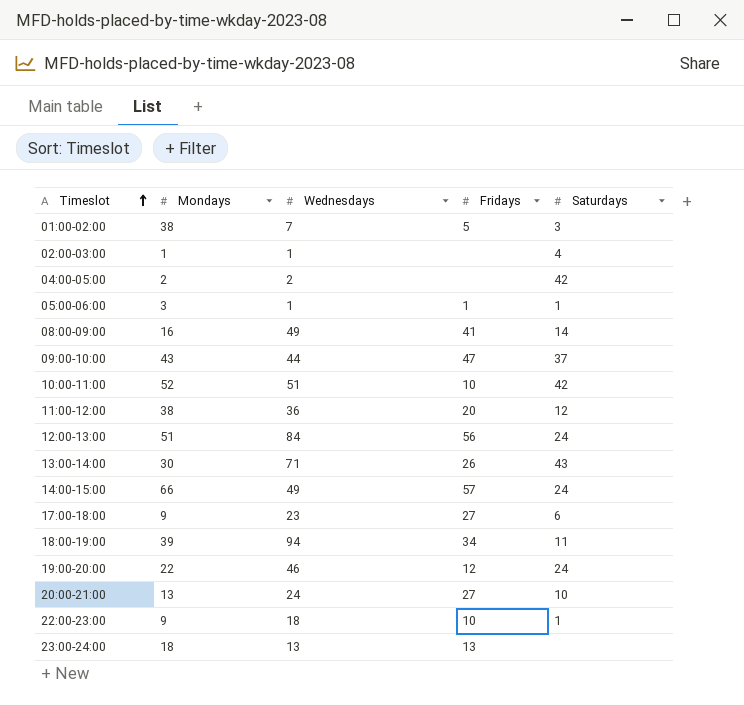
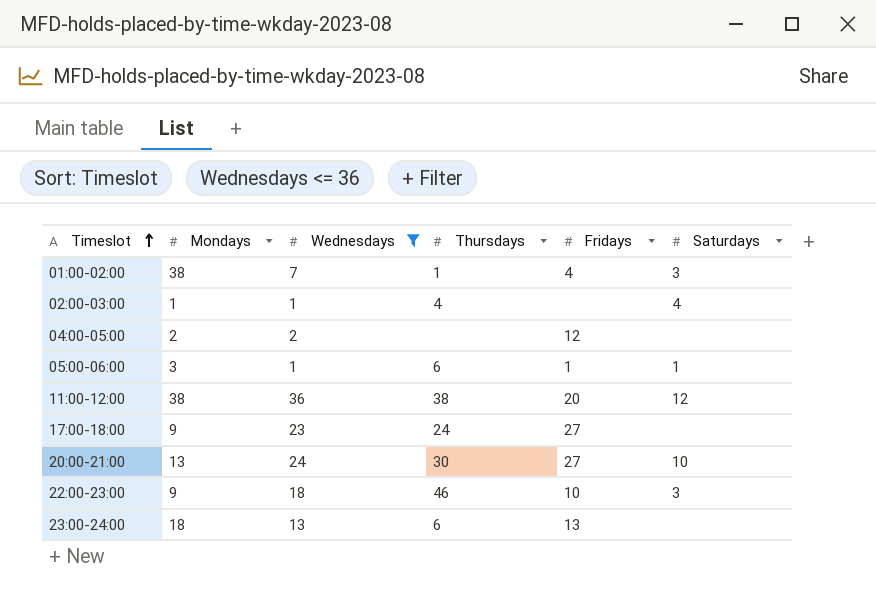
filter: none -> Wednesdays <= 36
column Thursdays | position: none -> 4
01:00-02:00 | Fridays: 5 -> 4
04:00-05:00 | Fridays: none -> 12
04:00-05:00 | Saturdays: 42 -> none
17:00-18:00 | Saturdays: 6 -> none
22:00-23:00 | Saturdays: 1 -> 3

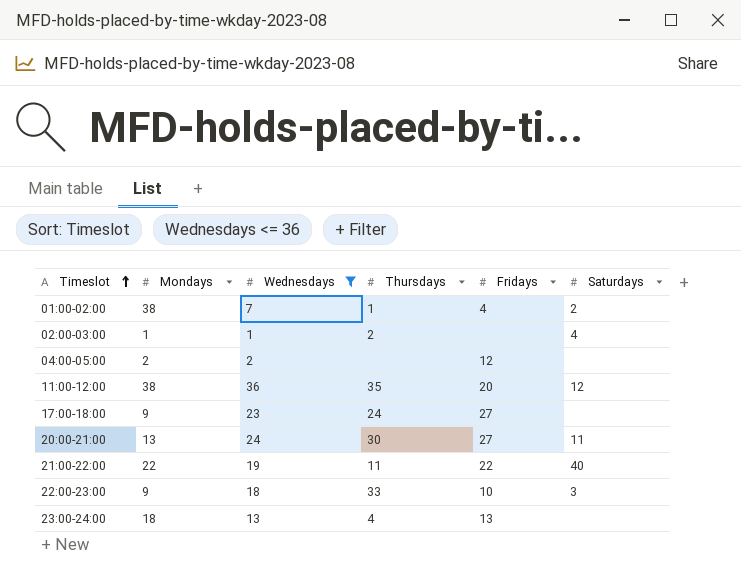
row 05:00-06:00: 3 | 1 | 6 | 1 | 1 -> none
01:00-02:00 | Saturdays: 3 -> 2
02:00-03:00 | Thursdays: 4 -> 2
11:00-12:00 | Thursdays: 38 -> 35
20:00-21:00 | Saturdays: 10 -> 11
row 21:00-22:00: none -> 22 | 19 | 11 | 22 | 40
22:00-23:00 | Thursdays: 46 -> 33
23:00-24:00 | Thursdays: 6 -> 4

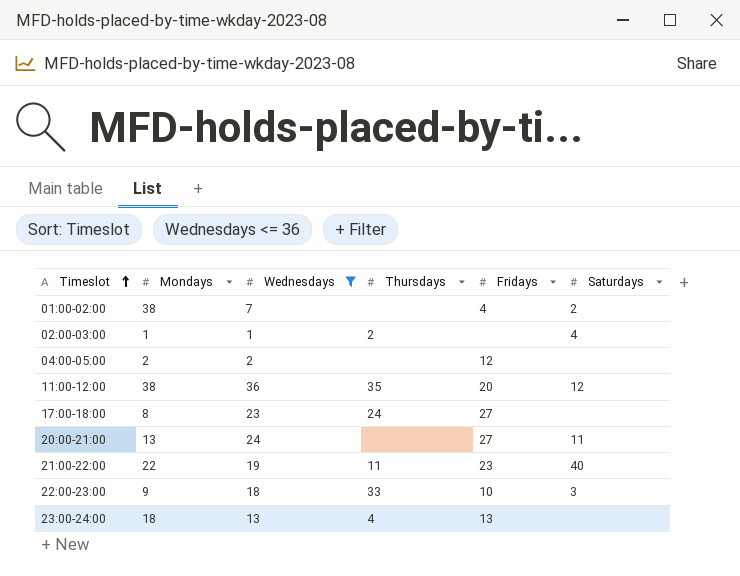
01:00-02:00 | Thursdays: 1 -> none
17:00-18:00 | Mondays: 9 -> 8
20:00-21:00 | Thursdays: 30 -> none
21:00-22:00 | Fridays: 22 -> 23

